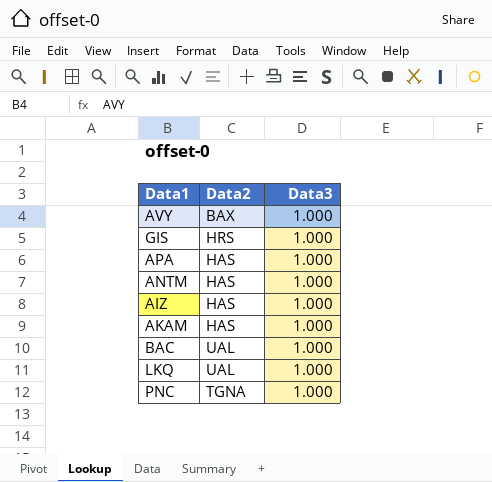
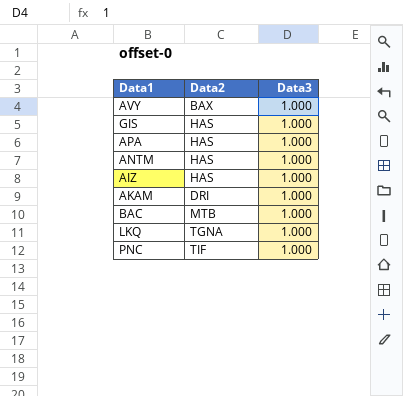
GIS | Data2: HRS -> HAS
AKAM | Data2: HAS -> DRI
BAC | Data2: UAL -> MTB
LKQ | Data2: UAL -> TGNA
PNC | Data2: TGNA -> TIF

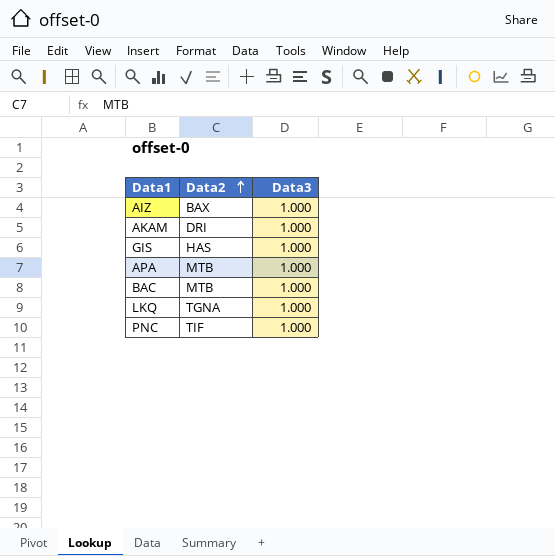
row order: none -> Data2 ascending
row AVY: BAX | 1.000 -> none
row ANTM: HAS | 1.000 -> none
AIZ | Data2: HAS -> BAX
APA | Data2: HAS -> MTB

